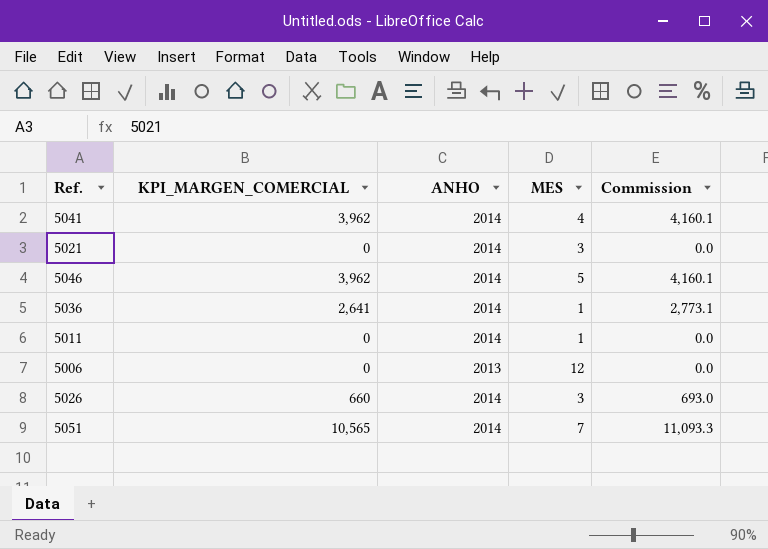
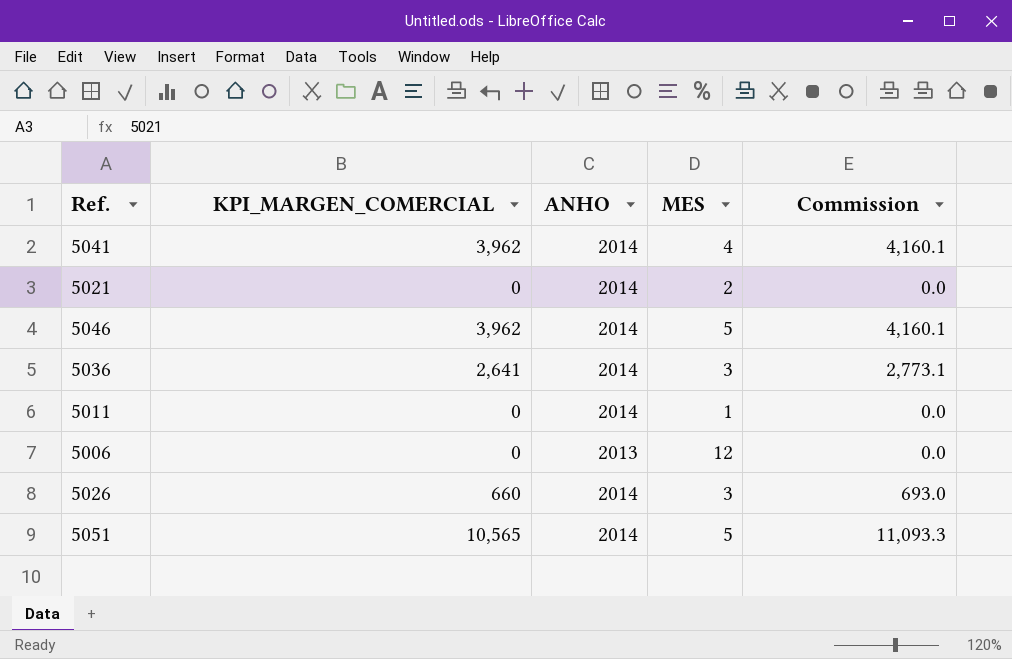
5021 | MES: 3 -> 2
5036 | MES: 1 -> 3
5051 | MES: 7 -> 5

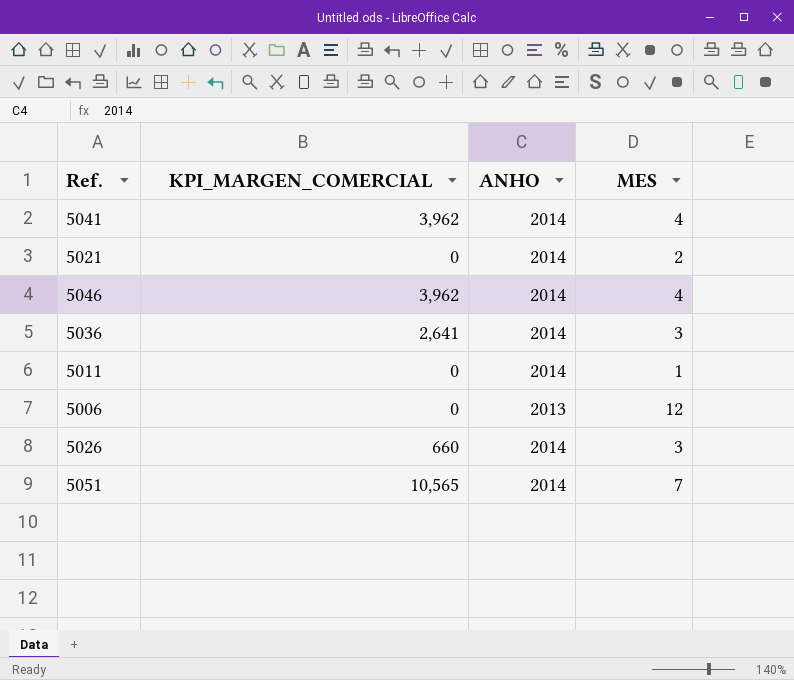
column Commission | formula: [KPI_MARGEN_COMERCIAL] * 1.05 -> none
5046 | MES: 5 -> 4
5051 | MES: 5 -> 7

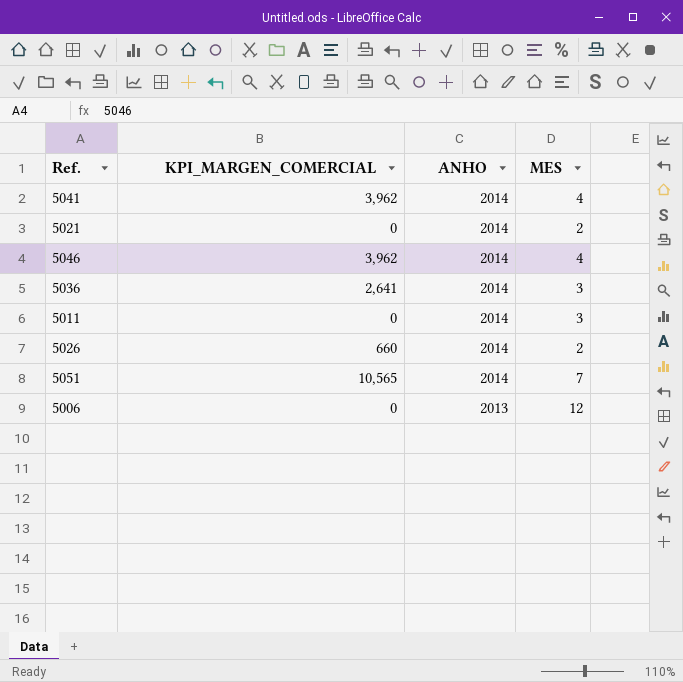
row order: none -> ANHO descending
5011 | MES: 1 -> 3
5026 | MES: 3 -> 2

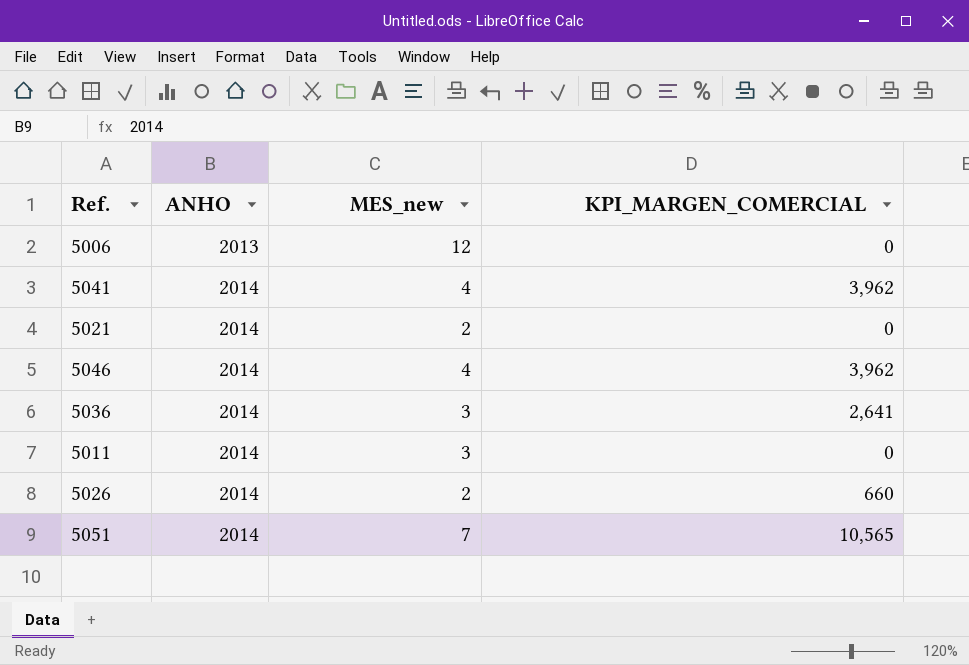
row order: ANHO descending -> ANHO ascending
column name: MES -> MES_new
column KPI_MARGEN_COMERCIAL | position: 2 -> 4

